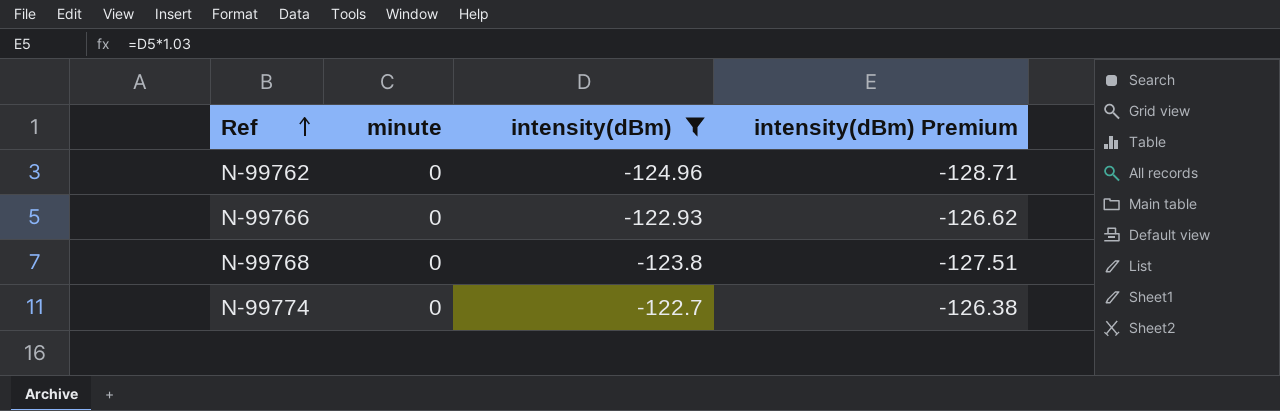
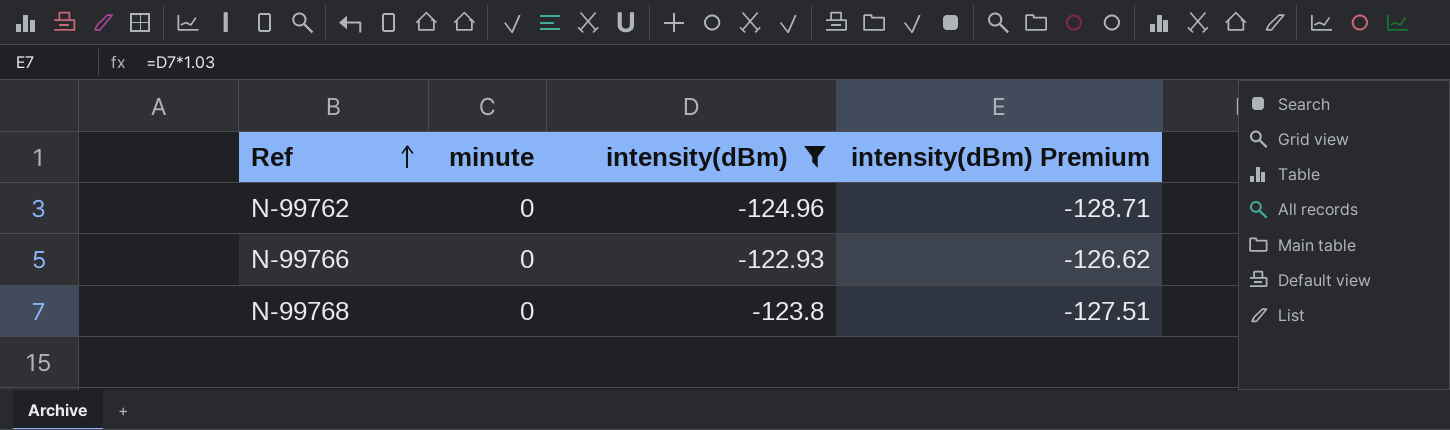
row N-99774: 0 | -122.7 | -126.38 -> none

